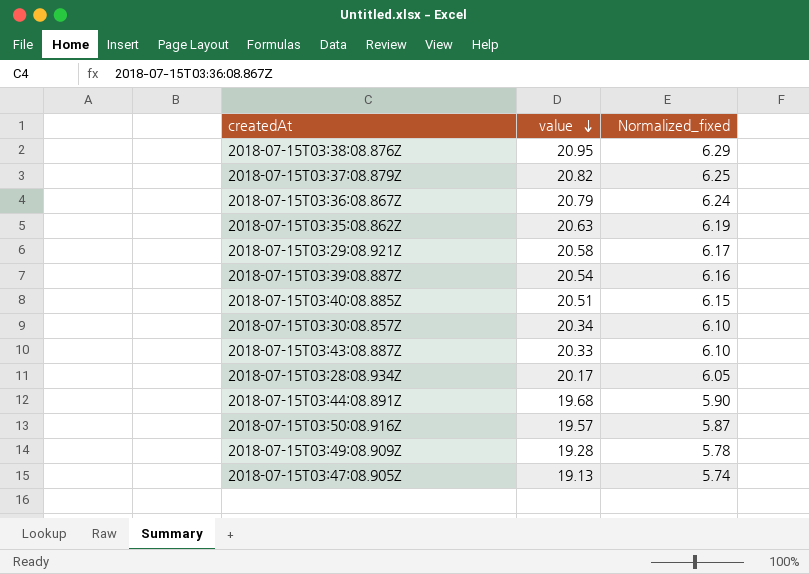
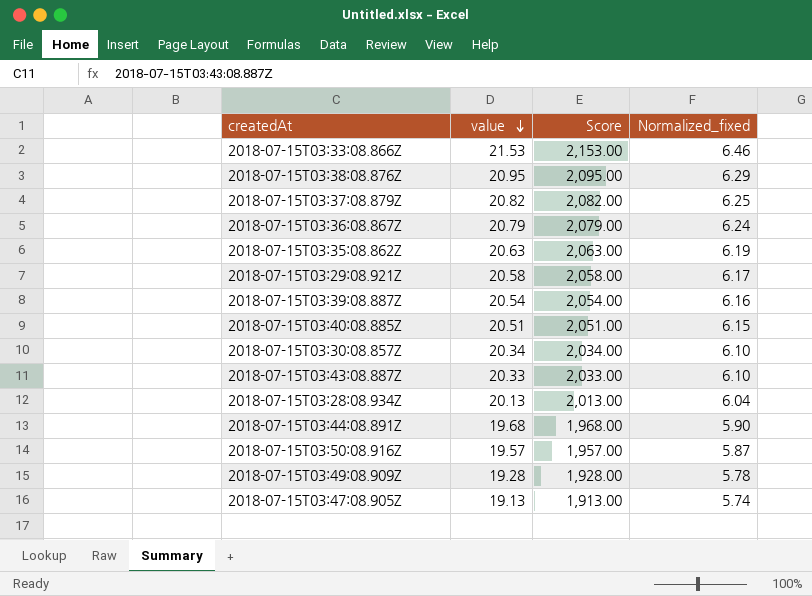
column Score | formula: none -> [value] * 100
row 2018-07-15T03:33:08.866Z: none -> 21.53 | 2,153.00 | 6.46
2018-07-15T03:28:08.934Z | value: 20.17 -> 20.13
2018-07-15T03:28:08.934Z | Normalized_fixed: 6.05 -> 6.04

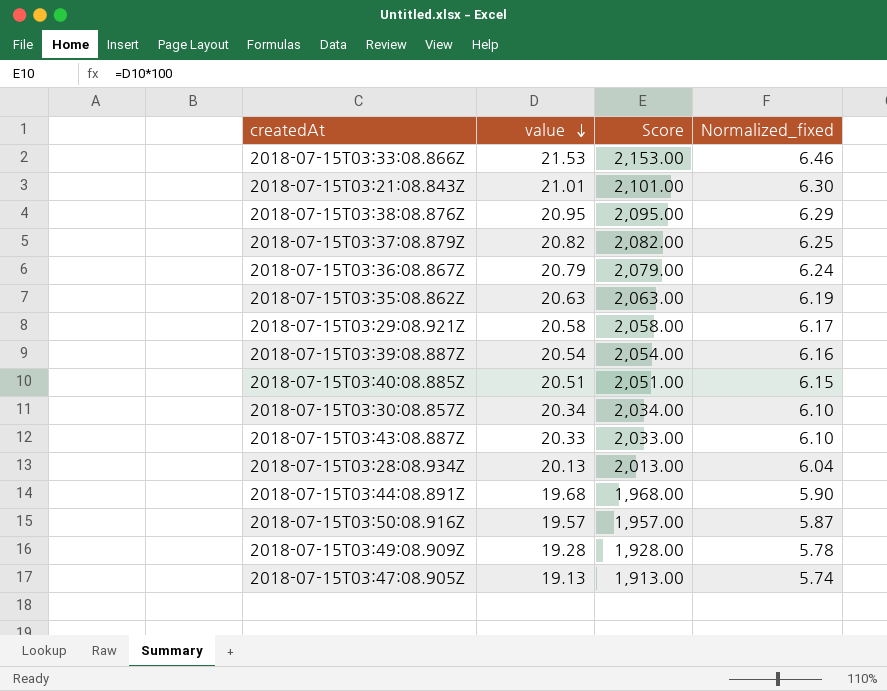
row 2018-07-15T03:21:08.843Z: none -> 21.01 | 2,101.00 | 6.30

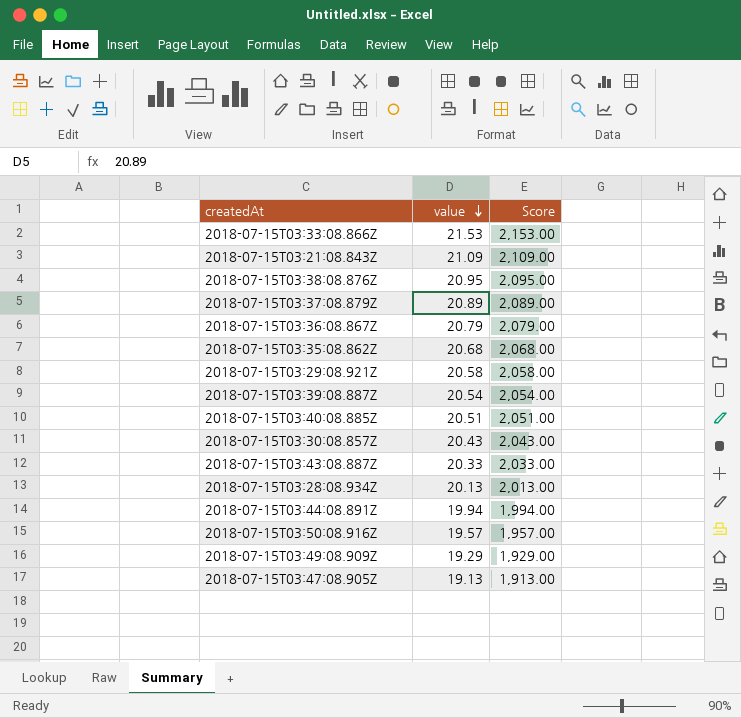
column Normalized_fixed | formula: [value] * 0.3 -> none
2018-07-15T03:21:08.843Z | value: 21.01 -> 21.09
2018-07-15T03:21:08.843Z | Score: 2,101.00 -> 2,109.00
2018-07-15T03:37:08.879Z | value: 20.82 -> 20.89
2018-07-15T03:37:08.879Z | Score: 2,082.00 -> 2,089.00
2018-07-15T03:35:08.862Z | value: 20.63 -> 20.68
2018-07-15T03:35:08.862Z | Score: 2,063.00 -> 2,068.00
2018-07-15T03:30:08.857Z | value: 20.34 -> 20.43
2018-07-15T03:30:08.857Z | Score: 2,034.00 -> 2,043.00
2018-07-15T03:44:08.891Z | value: 19.68 -> 19.94
2018-07-15T03:44:08.891Z | Score: 1,968.00 -> 1,994.00
2018-07-15T03:49:08.909Z | value: 19.28 -> 19.29
2018-07-15T03:49:08.909Z | Score: 1,928.00 -> 1,929.00

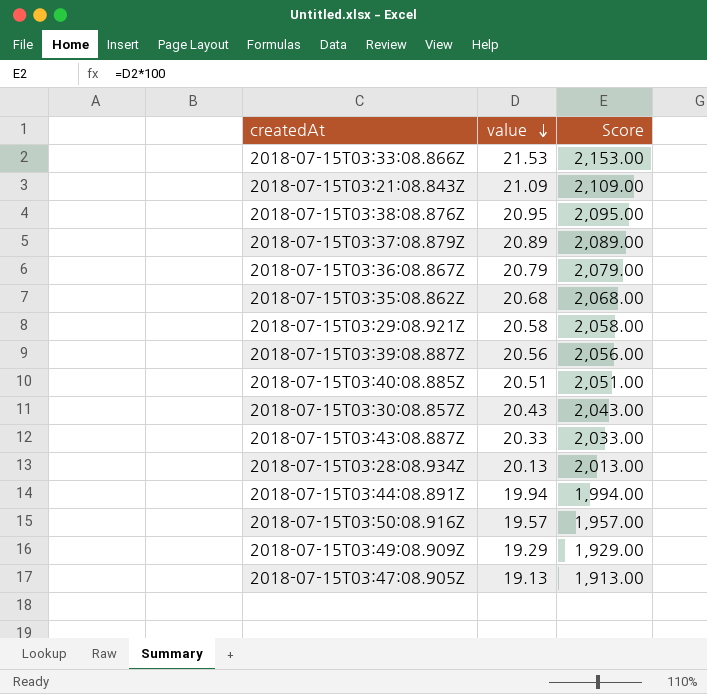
2018-07-15T03:39:08.887Z | value: 20.54 -> 20.56
2018-07-15T03:39:08.887Z | Score: 2,054.00 -> 2,056.00

